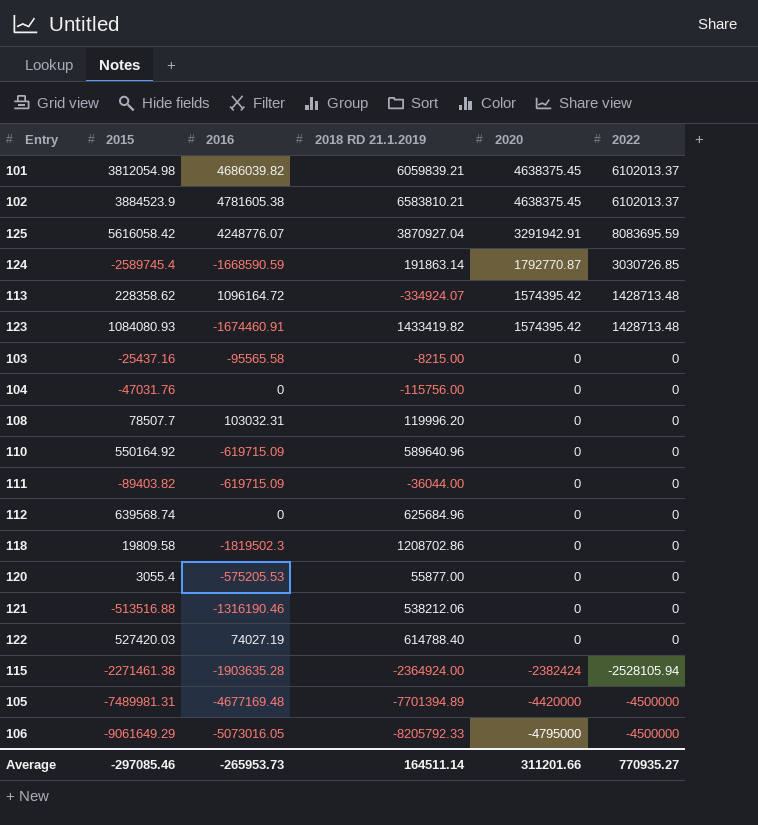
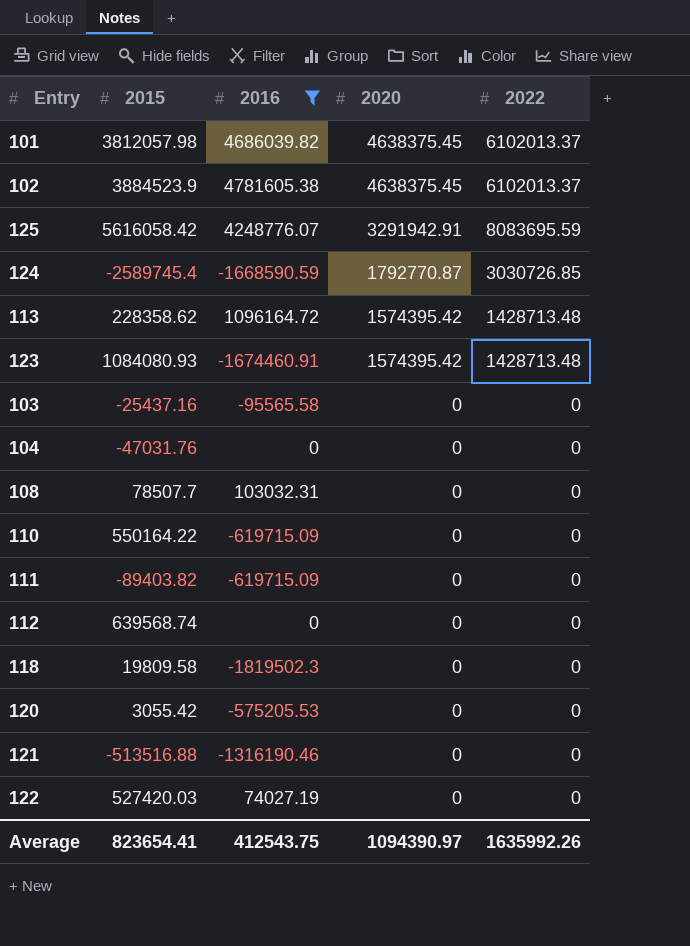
filter: none -> 2016 >= -1819502.3
column 2018 RD 21.1.2019 | position: 4 -> none
101 | 2015: 3812054.98 -> 3812057.98
110 | 2015: 550164.92 -> 550164.22
120 | 2015: 3055.4 -> 3055.42
Average | 2015: -297085.46 -> 823654.41
Average | 2016: -265953.73 -> 412543.75
Average | 2020: 311201.66 -> 1094390.97
Average | 2022: 770935.27 -> 1635992.26

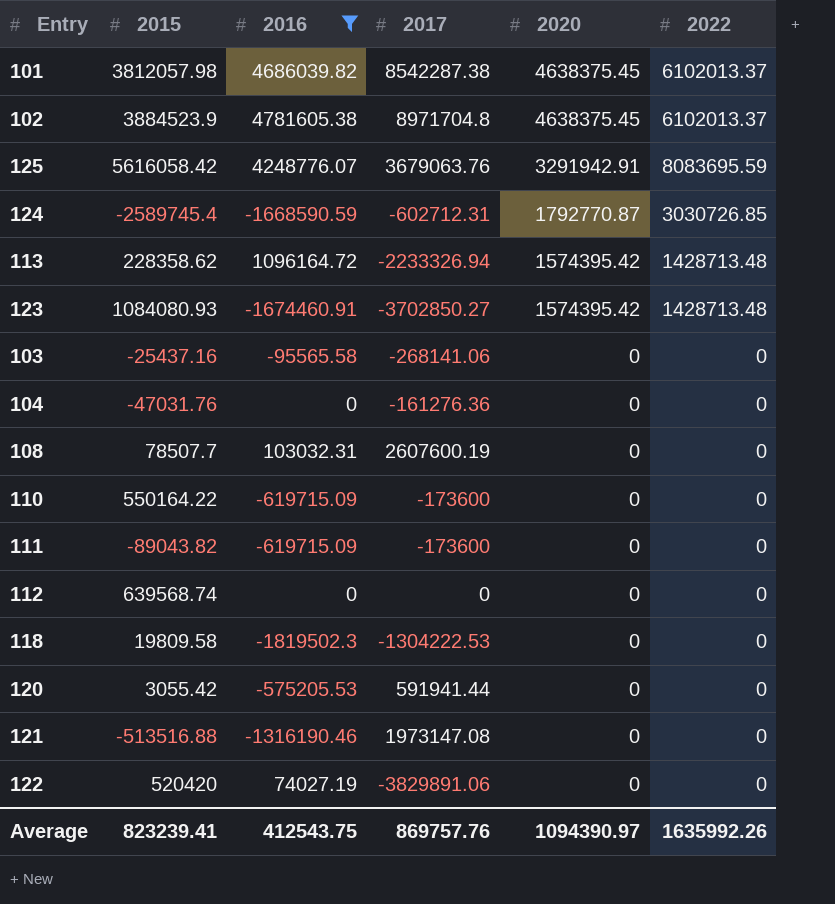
column 2017 | position: none -> 4
111 | 2015: -89403.82 -> -89043.82
122 | 2015: 527420.03 -> 520420
Average | 2015: 823654.41 -> 823239.41

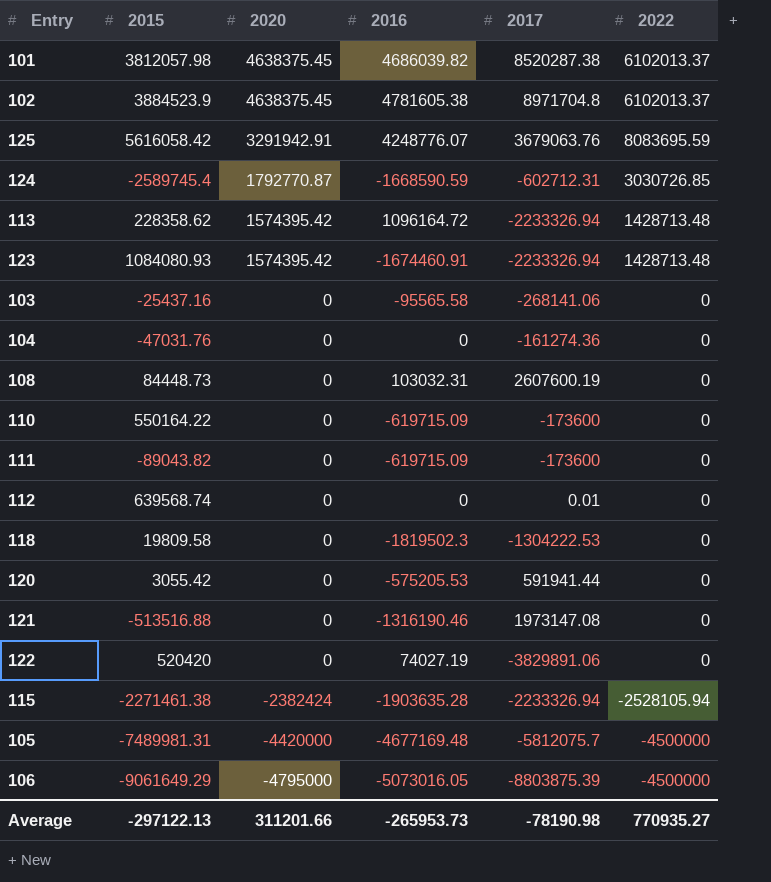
filter: 2016 >= -1819502.3 -> none
column 2020 | position: 5 -> 3
101 | 2017: 8542287.38 -> 8520287.38
123 | 2017: -3702850.27 -> -2233326.94
104 | 2017: -161276.36 -> -161274.36
108 | 2015: 78507.7 -> 84448.73
112 | 2017: 0 -> 0.01
Average | 2015: 823239.41 -> -297122.13
Average | 2020: 1094390.97 -> 311201.66
Average | 2016: 412543.75 -> -265953.73
Average | 2017: 869757.76 -> -78190.98
Average | 2022: 1635992.26 -> 770935.27

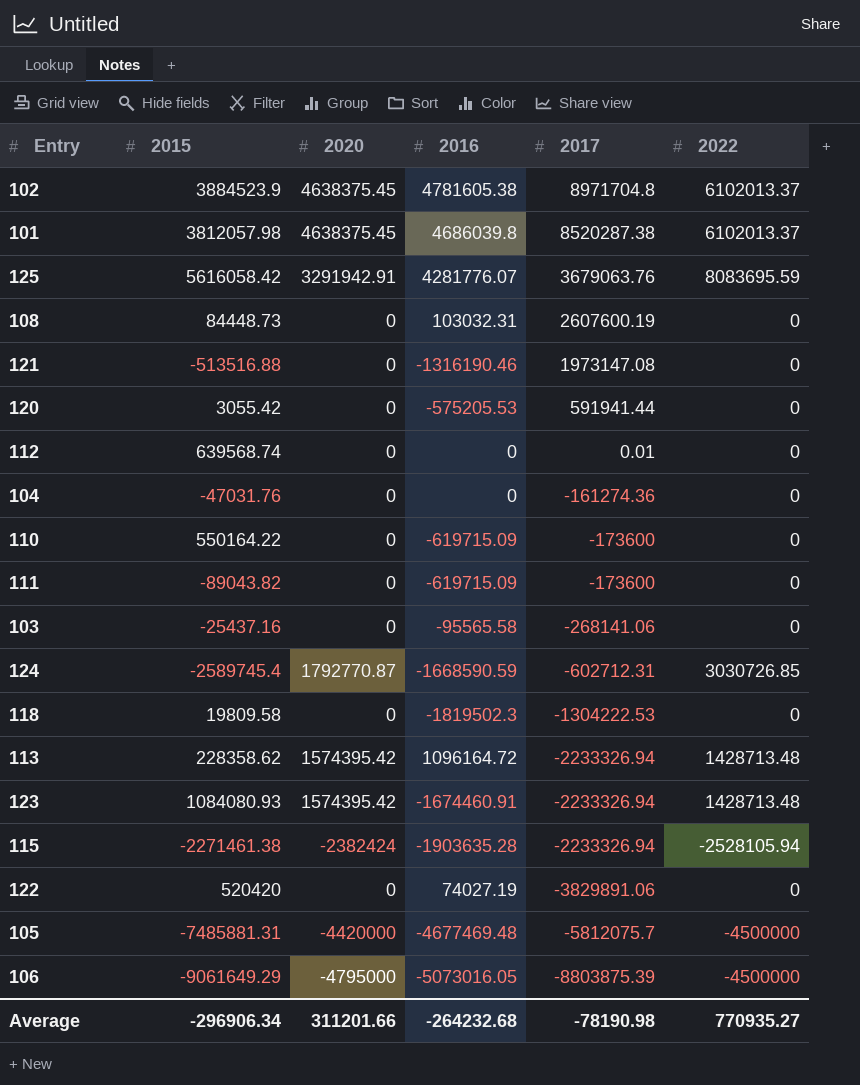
row order: 2020 descending -> 2017 descending
101 | 2016: 4686039.82 -> 4686039.8
125 | 2016: 4248776.07 -> 4281776.07
105 | 2015: -7489981.31 -> -7485881.31
105 | 2016: -4677169.48 -> -4677469.48
Average | 2015: -297122.13 -> -296906.34
Average | 2016: -265953.73 -> -264232.68

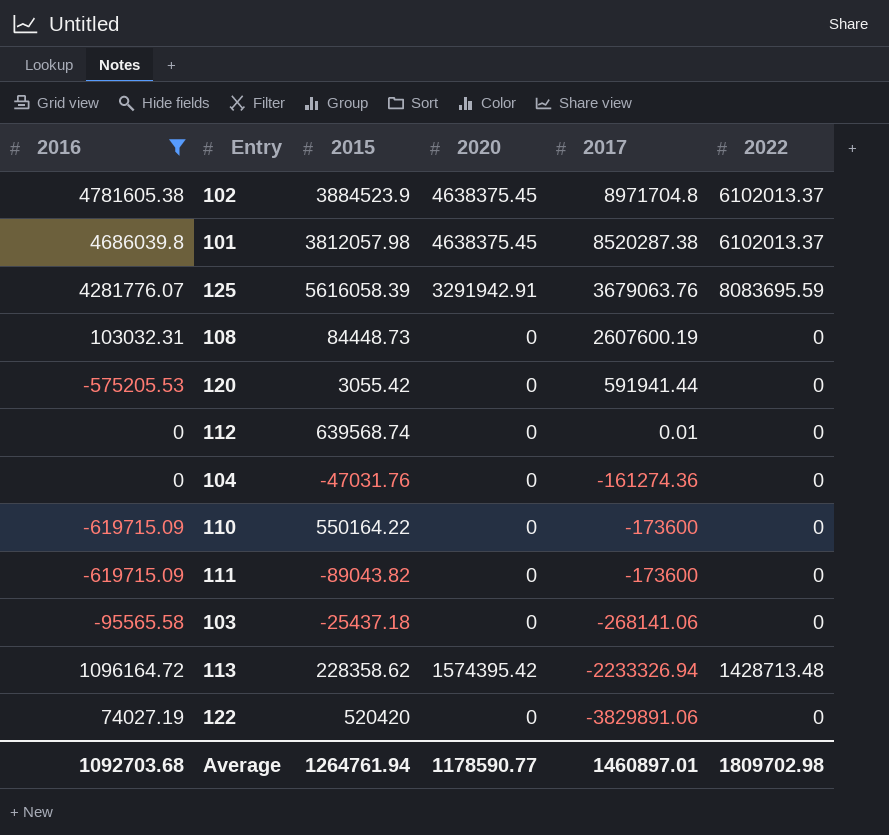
filter: none -> 2016 >= -619715.09
column 2016 | position: 4 -> 1
125 | 2015: 5616058.42 -> 5616058.39
103 | 2015: -25437.16 -> -25437.18
Average | 2016: -264232.68 -> 1092703.68
Average | 2015: -296906.34 -> 1264761.94
Average | 2020: 311201.66 -> 1178590.77
Average | 2017: -78190.98 -> 1460897.01
Average | 2022: 770935.27 -> 1809702.98

